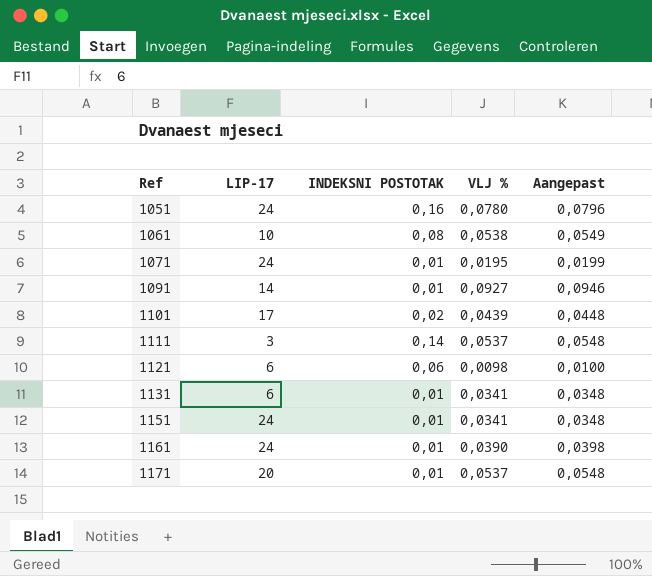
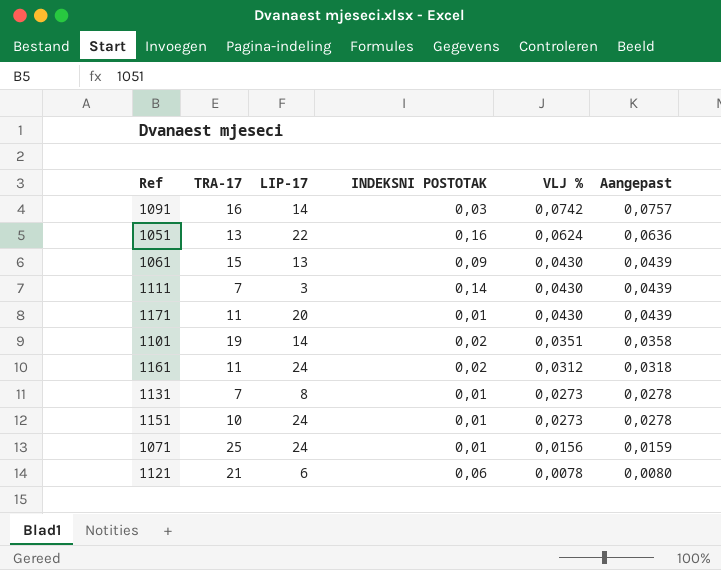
row order: Ref ascending -> VLJ % descending
column TRA-17 | position: none -> 2
1091 | INDEKSNI POSTOTAK: 0,01 -> 0,03
1091 | VLJ %: 0,0927 -> 0,0742
1091 | Aangepast: 0,0946 -> 0,0757
1051 | LIP-17: 24 -> 22
1051 | VLJ %: 0,0780 -> 0,0624
1051 | Aangepast: 0,0796 -> 0,0636
1061 | LIP-17: 10 -> 13
1061 | INDEKSNI POSTOTAK: 0,08 -> 0,09
1061 | VLJ %: 0,0538 -> 0,0430
1061 | Aangepast: 0,0549 -> 0,0439
1111 | VLJ %: 0,0537 -> 0,0430
1111 | Aangepast: 0,0548 -> 0,0439
1171 | VLJ %: 0,0537 -> 0,0430
1171 | Aangepast: 0,0548 -> 0,0439
1101 | LIP-17: 17 -> 14
1101 | VLJ %: 0,0439 -> 0,0351
1101 | Aangepast: 0,0448 -> 0,0358
1161 | INDEKSNI POSTOTAK: 0,01 -> 0,02
1161 | VLJ %: 0,0390 -> 0,0312
1161 | Aangepast: 0,0398 -> 0,0318
1131 | LIP-17: 6 -> 8
1131 | VLJ %: 0,0341 -> 0,0273
1131 | Aangepast: 0,0348 -> 0,0278
1151 | VLJ %: 0,0341 -> 0,0273
1151 | Aangepast: 0,0348 -> 0,0278
1071 | VLJ %: 0,0195 -> 0,0156
1071 | Aangepast: 0,0199 -> 0,0159
1121 | VLJ %: 0,0098 -> 0,0078
1121 | Aangepast: 0,0100 -> 0,0080

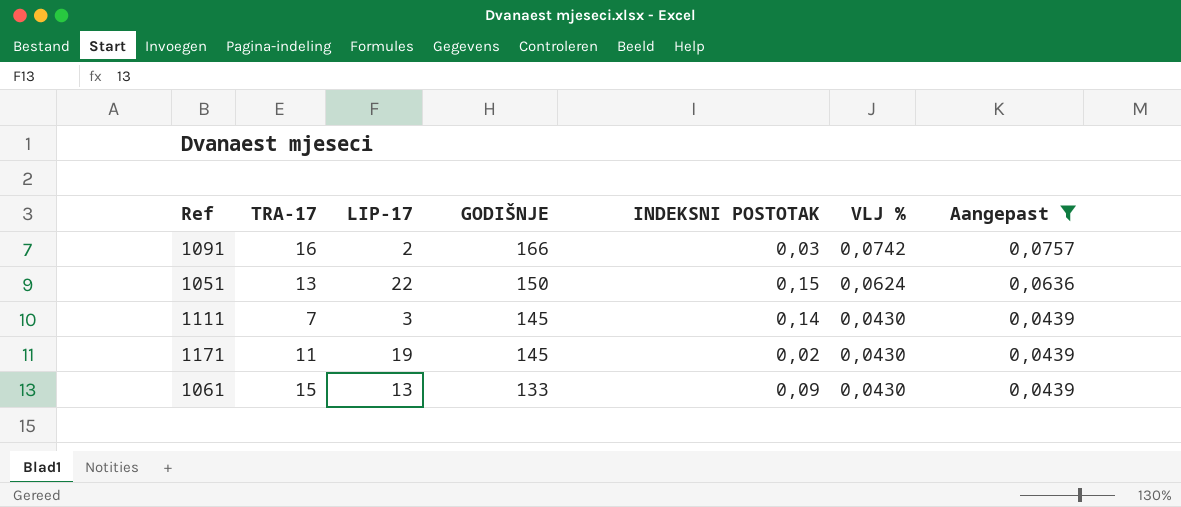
filter: none -> Aangepast >= 0,0439
row order: VLJ % descending -> GODIŠNJE descending
column GODIŠNJE | position: none -> 4
1091 | LIP-17: 14 -> 2
1051 | INDEKSNI POSTOTAK: 0,16 -> 0,15
1171 | LIP-17: 20 -> 19
1171 | INDEKSNI POSTOTAK: 0,01 -> 0,02

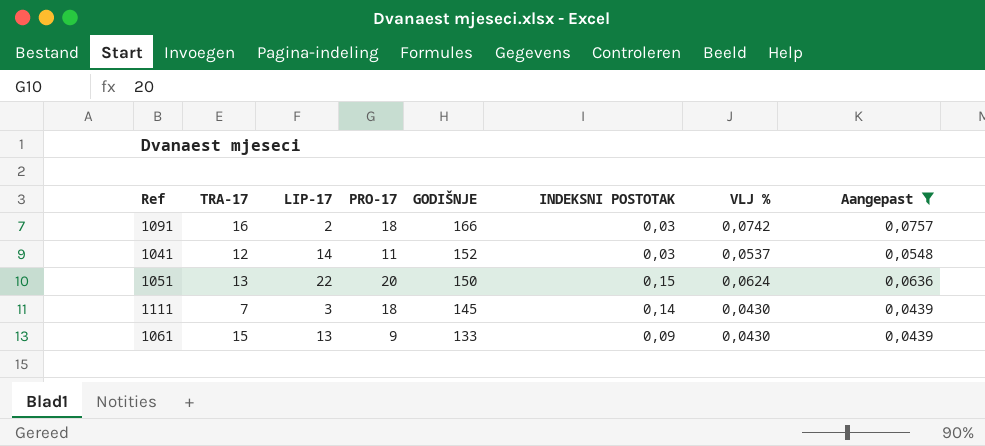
column PRO-17 | position: none -> 4
row 1171: 11 | 19 | 145 | 0,02 | 0,0430 | 0,0439 -> none
row 1041: none -> 12 | 14 | 11 | 152 | 0,03 | 0,0537 | 0,0548

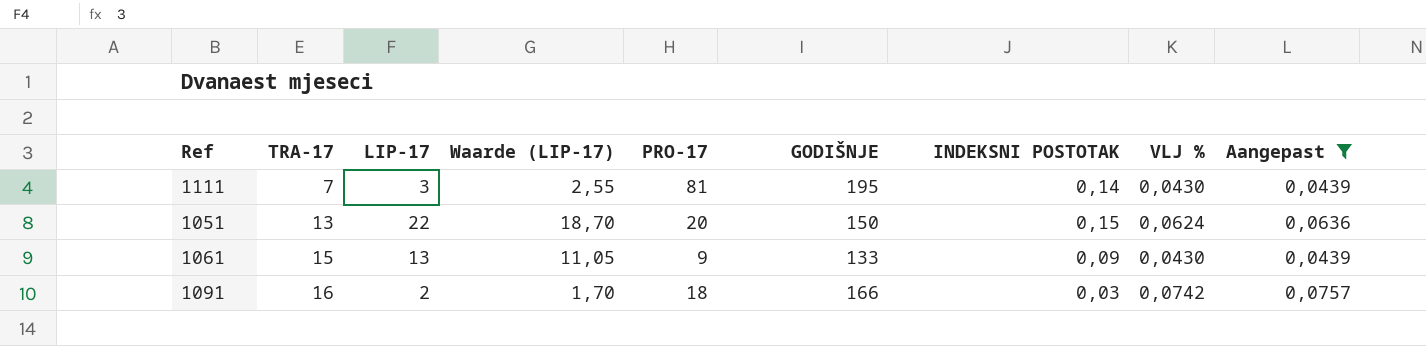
row order: GODIŠNJE descending -> TRA-17 ascending
column Waarde (LIP-17) | formula: none -> [LIP-17] * 0,85
row 1041: 12 | 14 | 11 | 152 | 0,03 | 0,0537 | 0,0548 -> none
1111 | PRO-17: 18 -> 81
1111 | GODIŠNJE: 145 -> 195

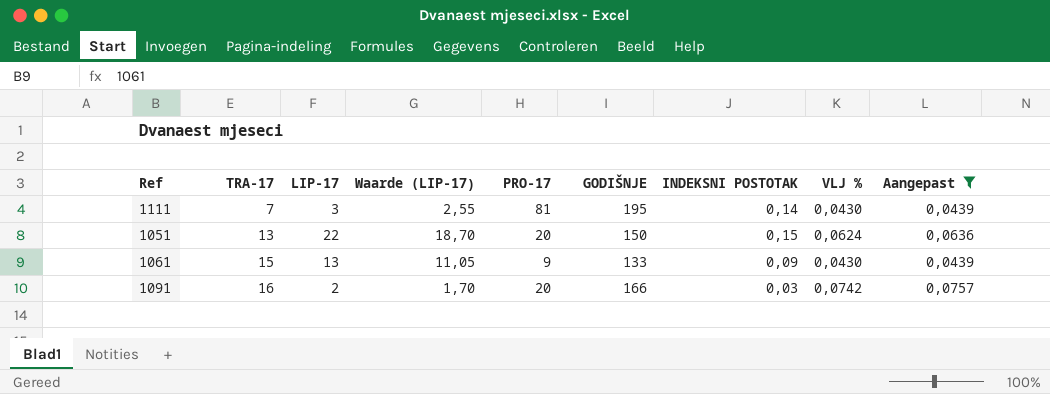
1091 | PRO-17: 18 -> 20

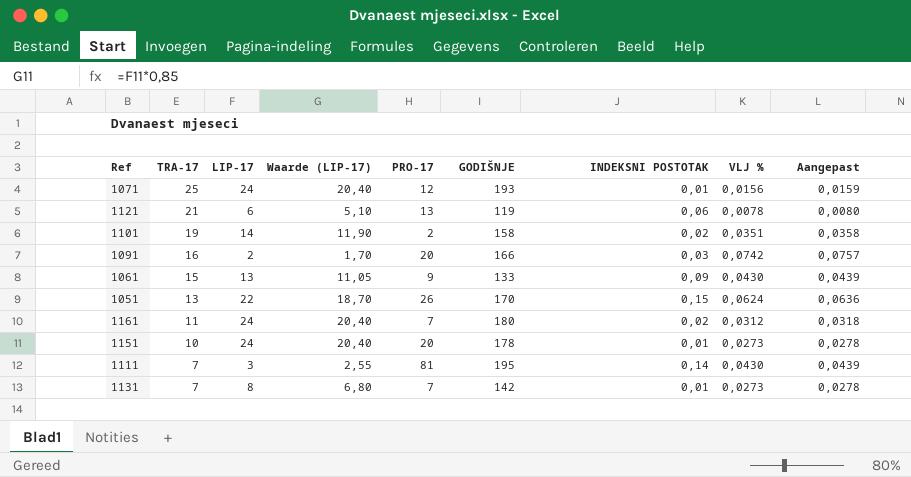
filter: Aangepast >= 0,0439 -> none
row order: TRA-17 ascending -> TRA-17 descending
1051 | PRO-17: 20 -> 26
1051 | GODIŠNJE: 150 -> 170

